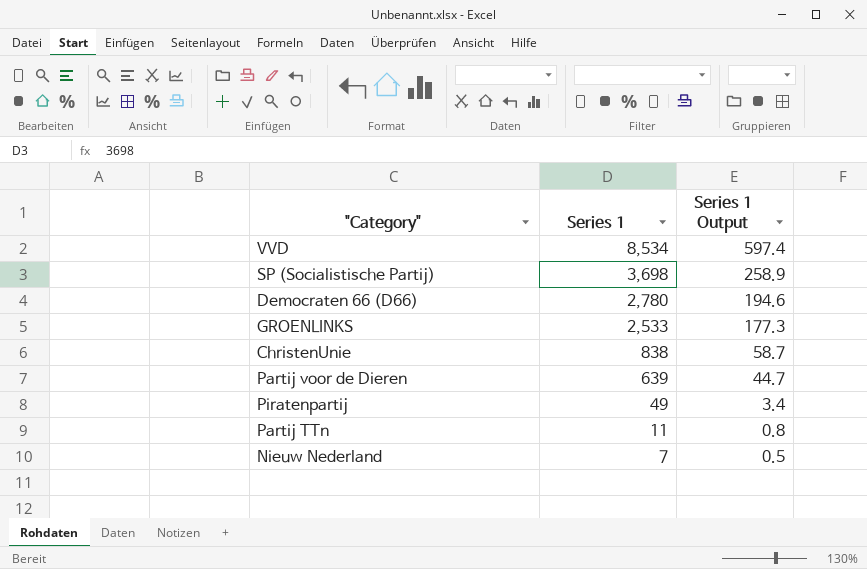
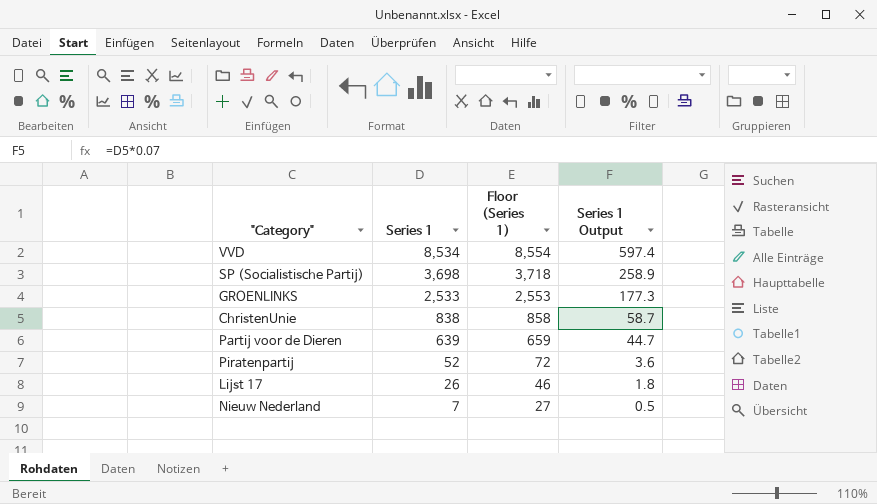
column Floor (Series 1) | formula: none -> [Series 1] + 20
row Democraten 66 (D66): 2,780 | 194.6 -> none
row Partij TTn: 11 | 0.8 -> none
Piratenpartij | Series 1: 49 -> 52
Piratenpartij | Series 1 Output: 3.4 -> 3.6
row Lijst 17: none -> 26 | 46 | 1.8

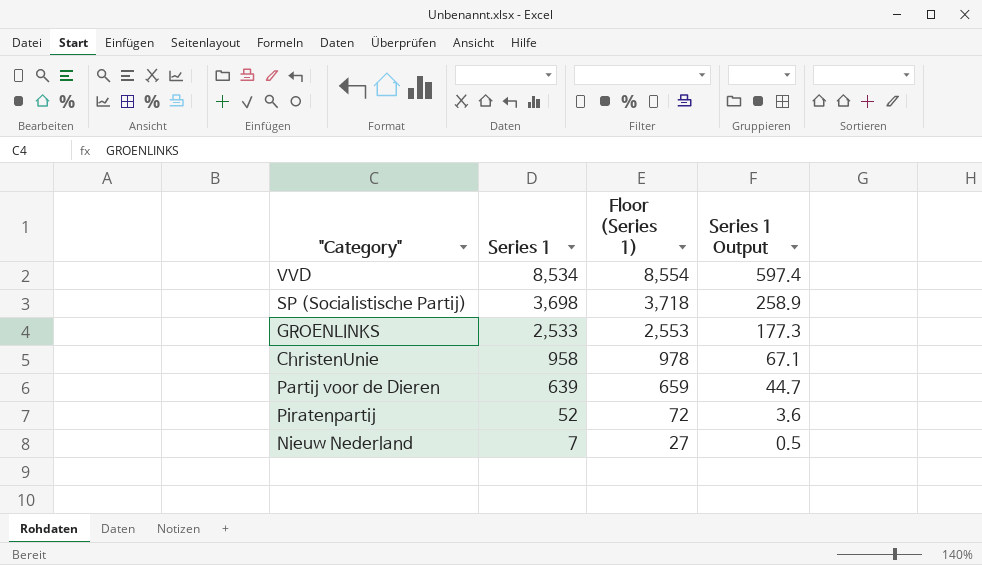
row Lijst 17: 26 | 46 | 1.8 -> none
ChristenUnie | Series 1: 838 -> 958
ChristenUnie | Floor (Series 1): 858 -> 978
ChristenUnie | Series 1 Output: 58.7 -> 67.1

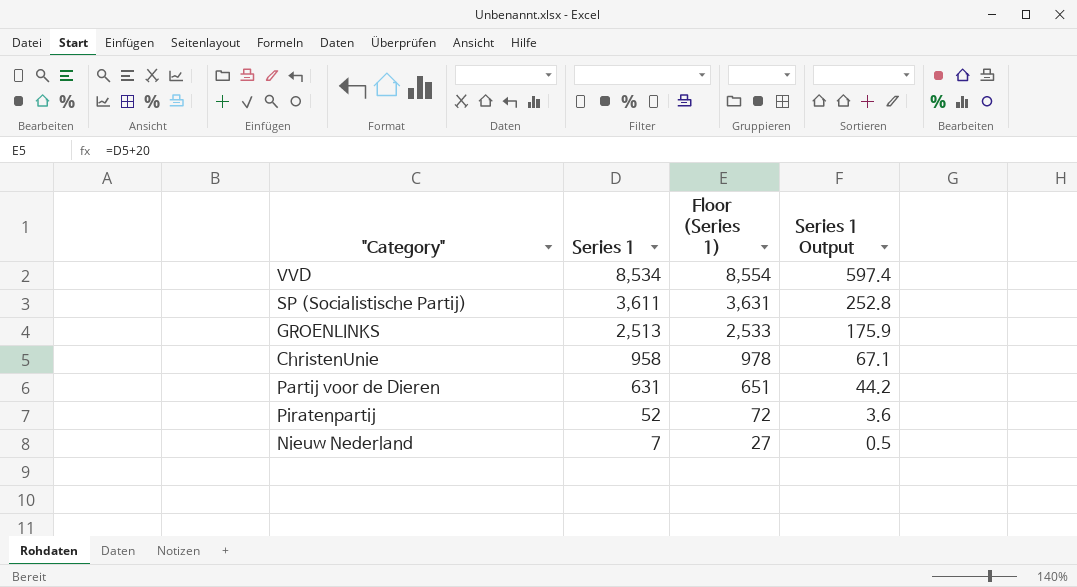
SP (Socialistische Partij) | Series 1: 3,698 -> 3,611
SP (Socialistische Partij) | Floor (Series 1): 3,718 -> 3,631
SP (Socialistische Partij) | Series 1 Output: 258.9 -> 252.8
GROENLINKS | Series 1: 2,533 -> 2,513
GROENLINKS | Floor (Series 1): 2,553 -> 2,533
GROENLINKS | Series 1 Output: 177.3 -> 175.9
Partij voor de Dieren | Series 1: 639 -> 631
Partij voor de Dieren | Floor (Series 1): 659 -> 651
Partij voor de Dieren | Series 1 Output: 44.7 -> 44.2

